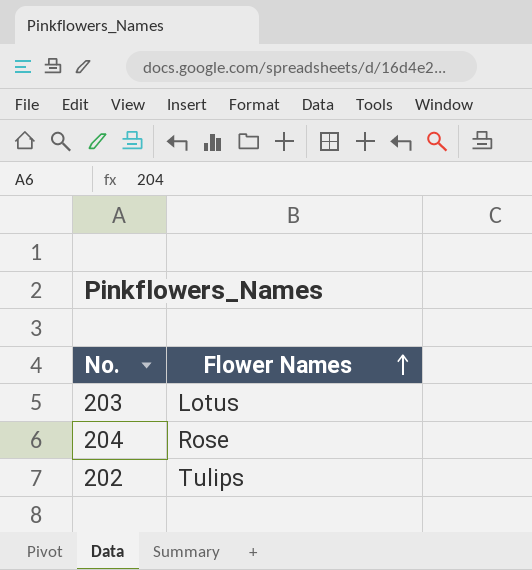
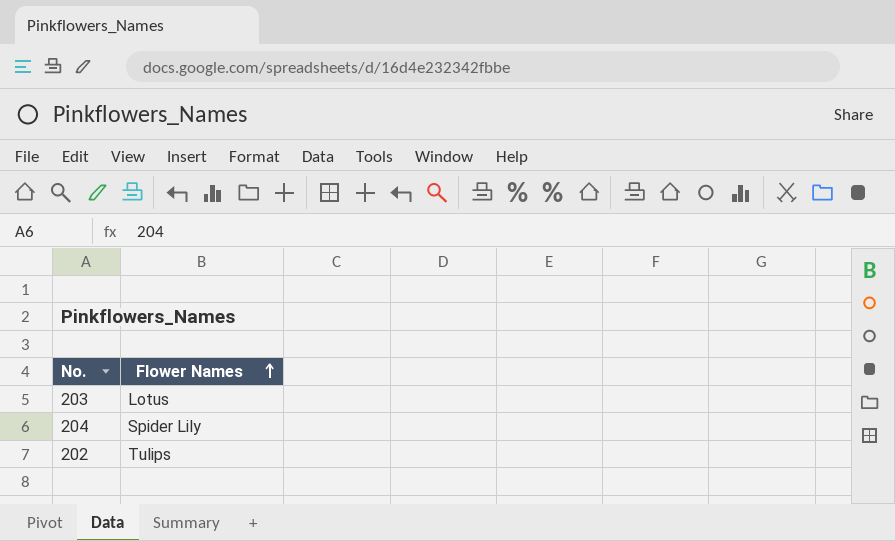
204 | Flower Names: Rose -> Spider Lily

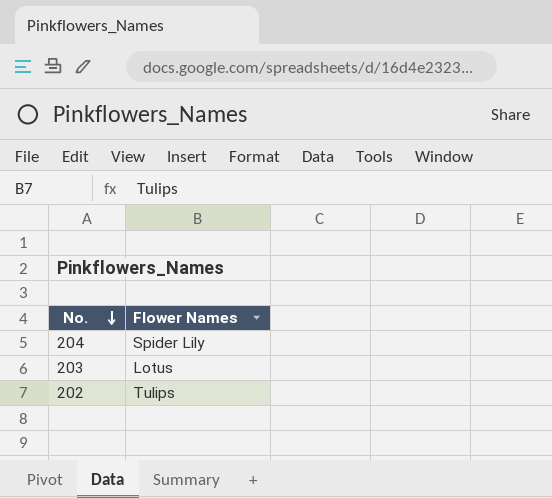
row order: Flower Names ascending -> No. descending

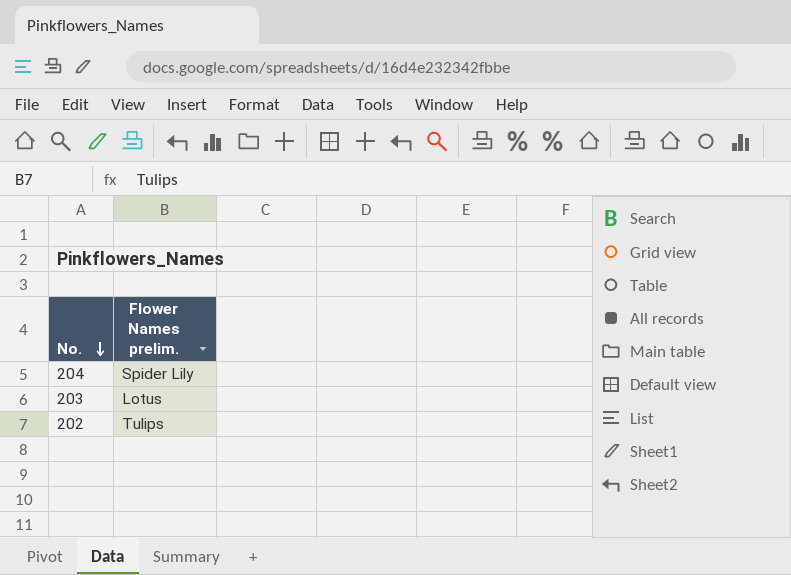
column name: Flower Names -> Flower Names prelim.

